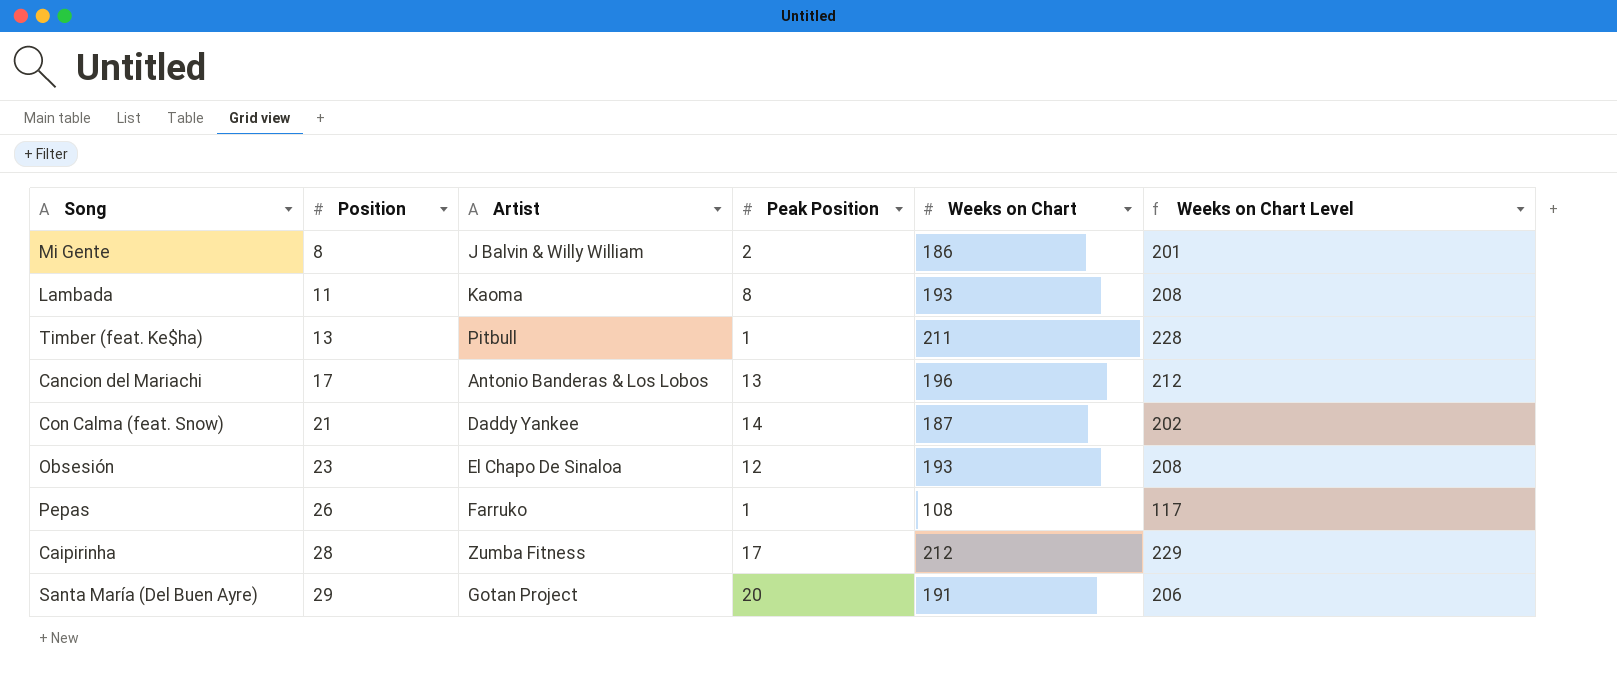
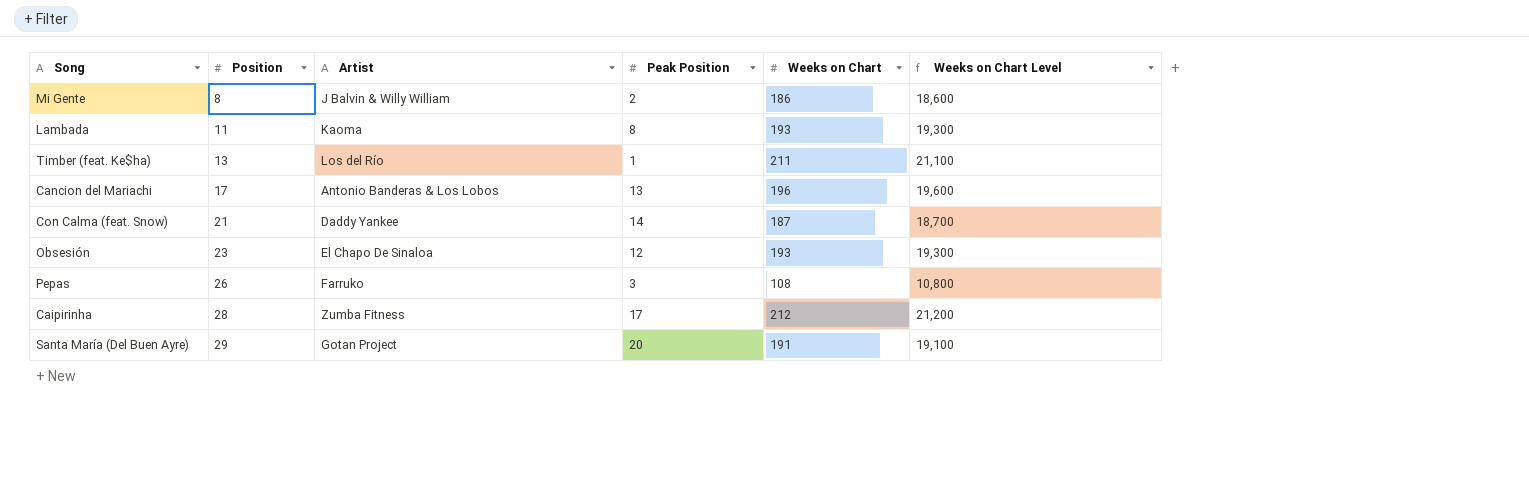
column Weeks on Chart Level | formula: [Weeks on Chart] * 1.08 -> [Weeks on Chart] * 100
Timber (feat. Ke$ha) | Artist: Pitbull -> Los del Río
Pepas | Peak Position: 1 -> 3

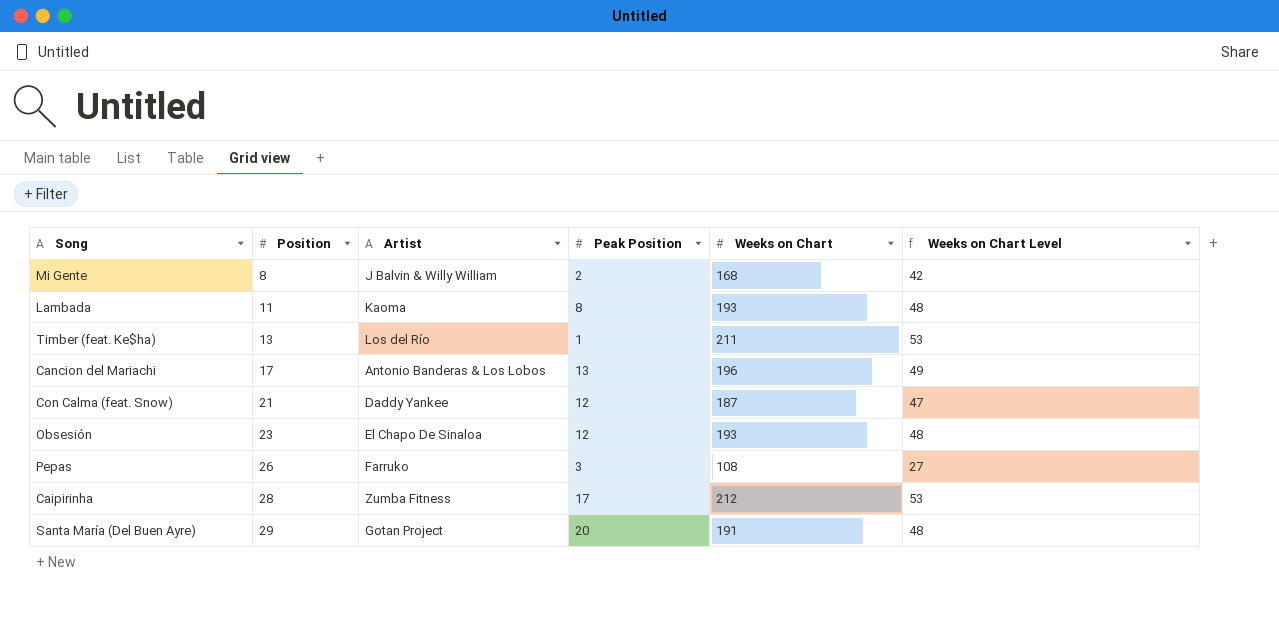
column Weeks on Chart Level | formula: [Weeks on Chart] * 100 -> [Weeks on Chart] * 0.25
Mi Gente | Weeks on Chart: 186 -> 168
Con Calma (feat. Snow) | Peak Position: 14 -> 12

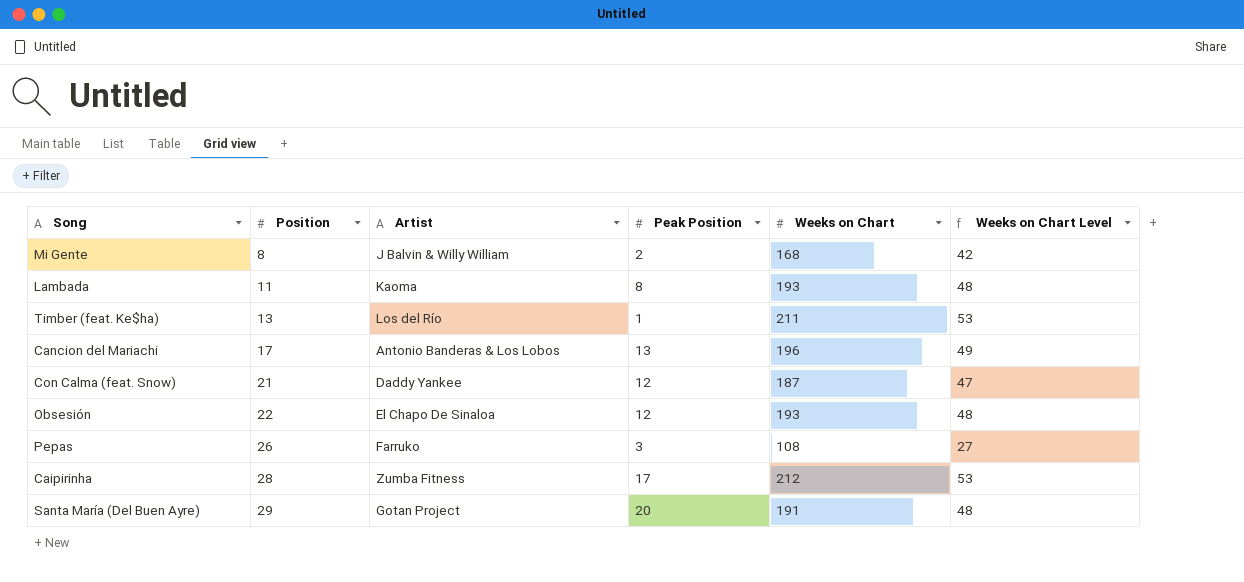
Obsesión | Position: 23 -> 22

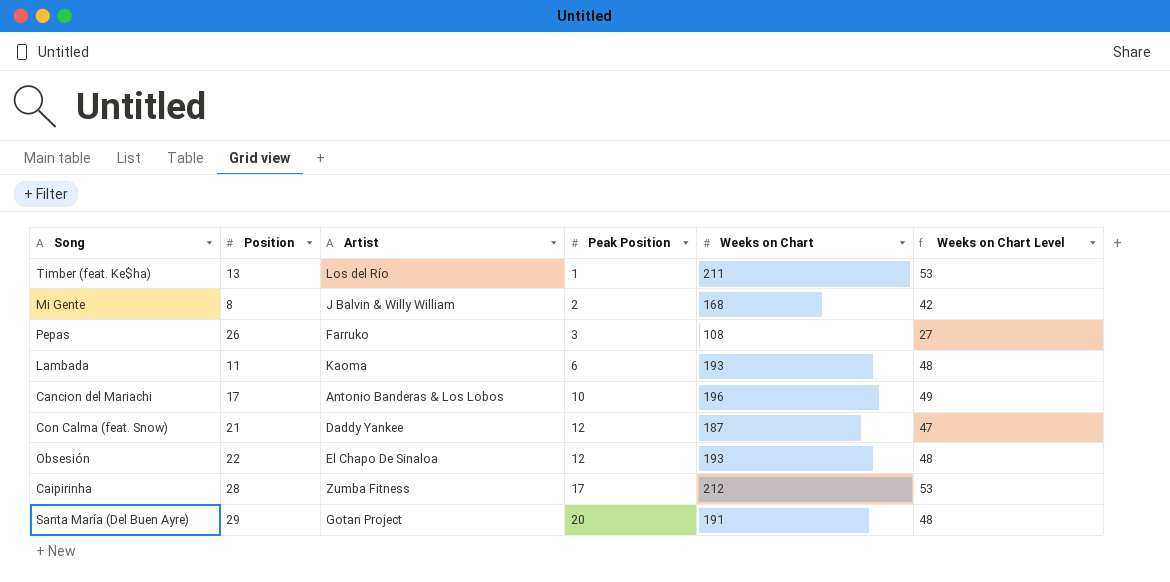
row order: Position ascending -> Peak Position ascending
Lambada | Peak Position: 8 -> 6
Cancion del Mariachi | Peak Position: 13 -> 10

